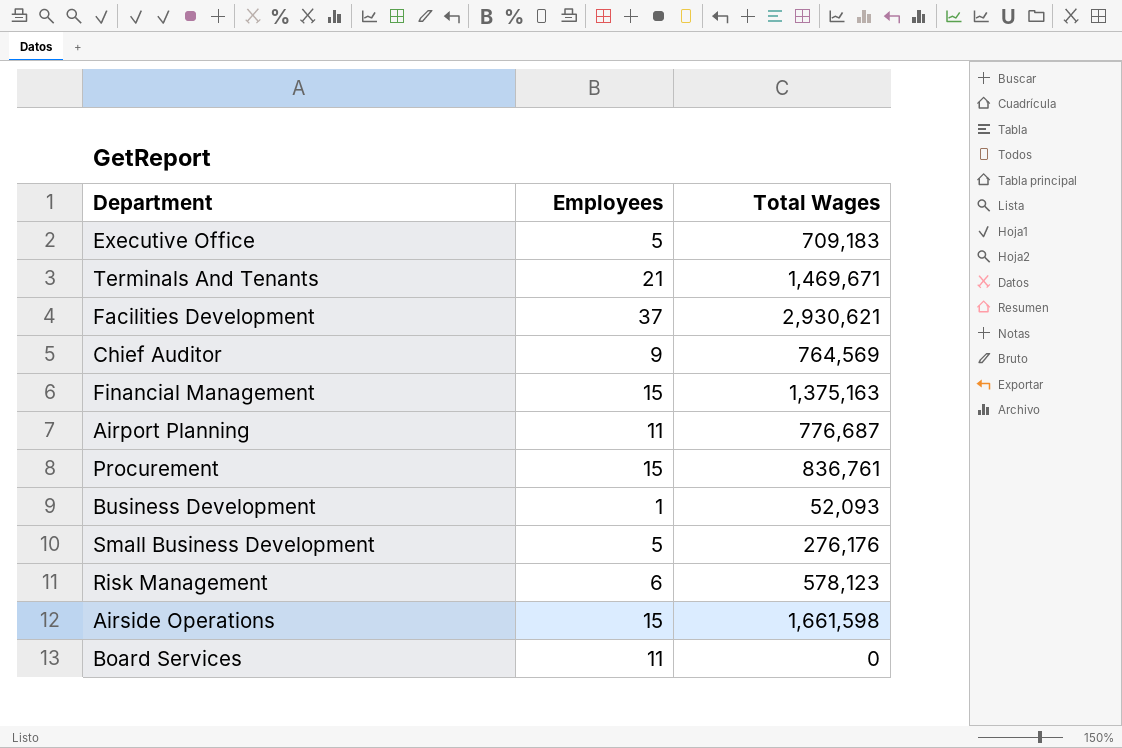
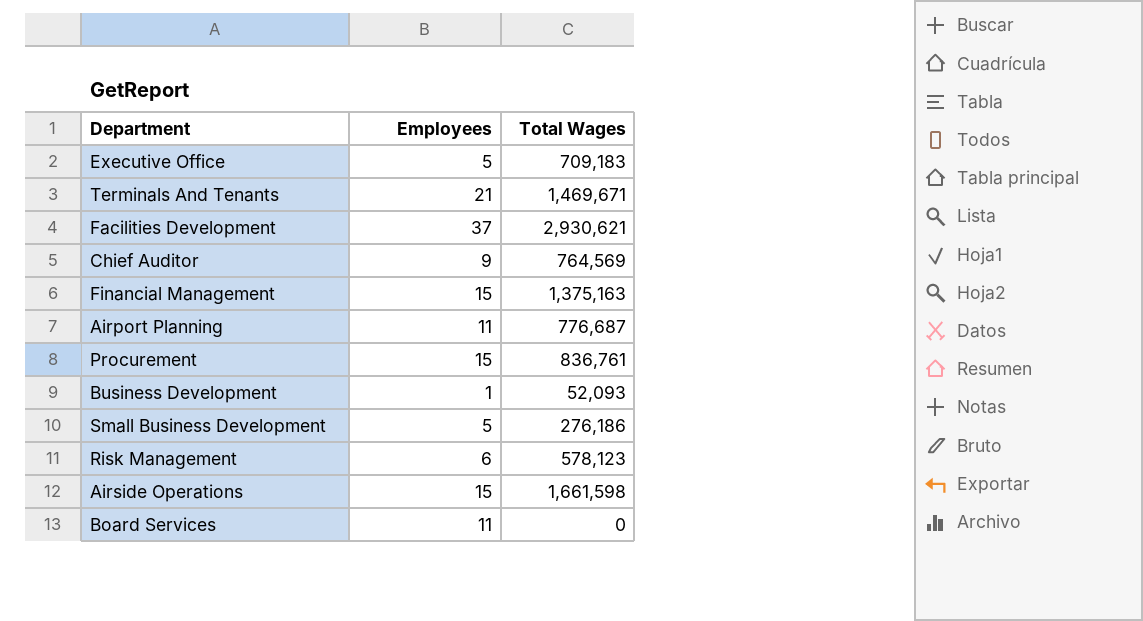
Small Business Development | Total Wages: 276,176 -> 276,186

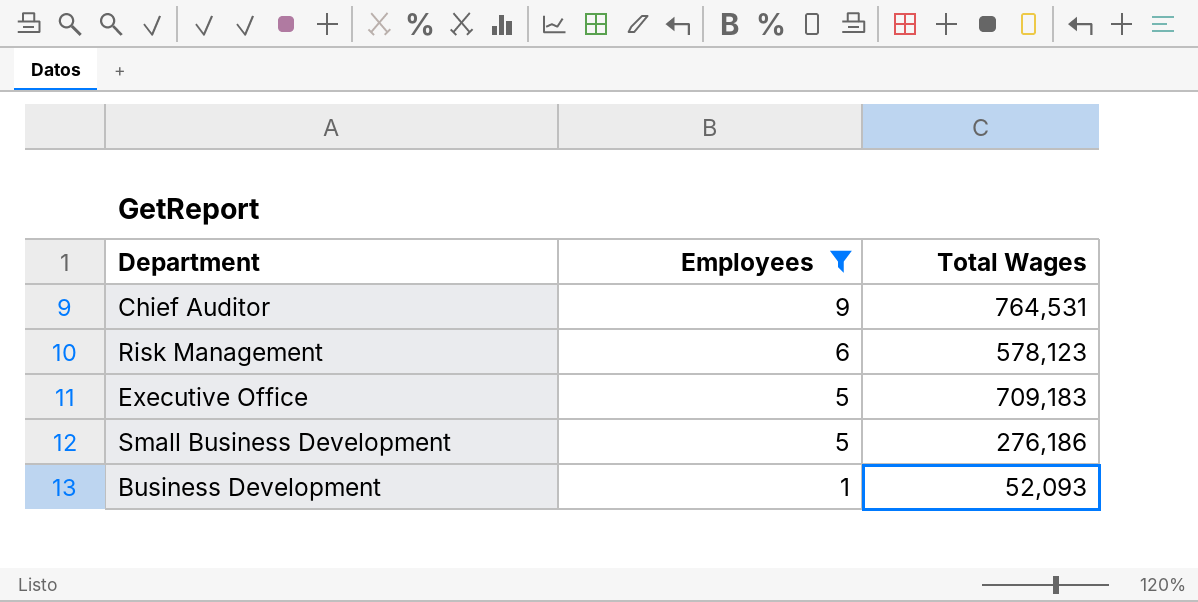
filter: none -> Employees <= 9
row order: none -> Employees descending
Chief Auditor | Total Wages: 764,569 -> 764,531

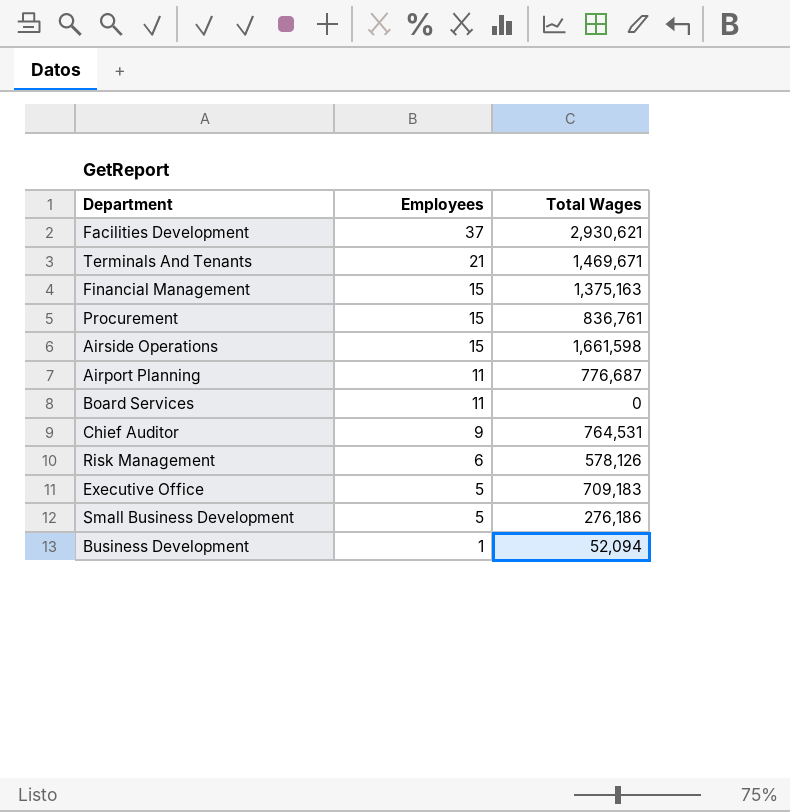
filter: Employees <= 9 -> none
Risk Management | Total Wages: 578,123 -> 578,126
Business Development | Total Wages: 52,093 -> 52,094

